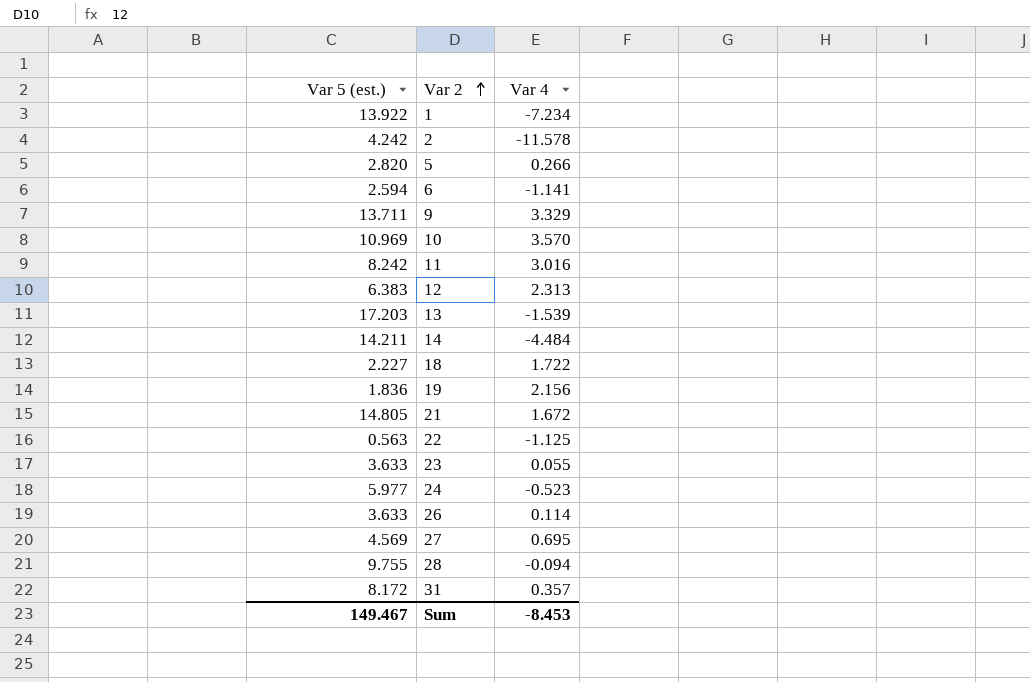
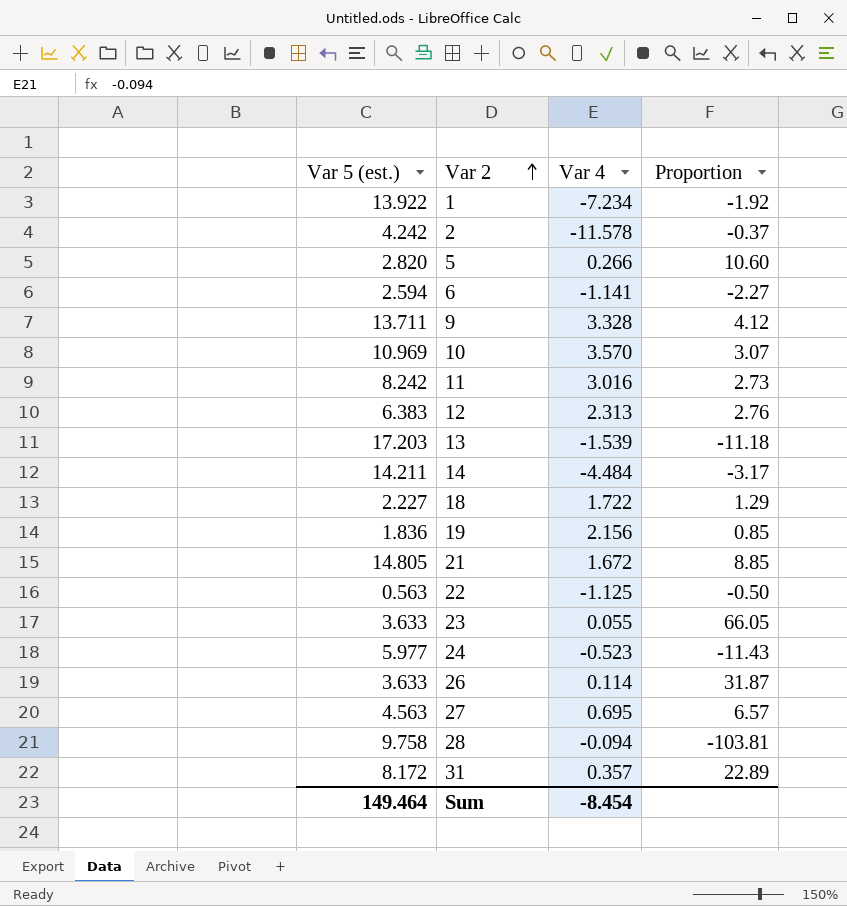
column Proportion | formula: none -> [Var 5 (est.)] / [Var 4]
9 | Var 4: 3.329 -> 3.328
27 | Var 5 (est.): 4.569 -> 4.563
28 | Var 5 (est.): 9.755 -> 9.758
Sum | Var 5 (est.): 149.467 -> 149.464
Sum | Var 4: -8.453 -> -8.454

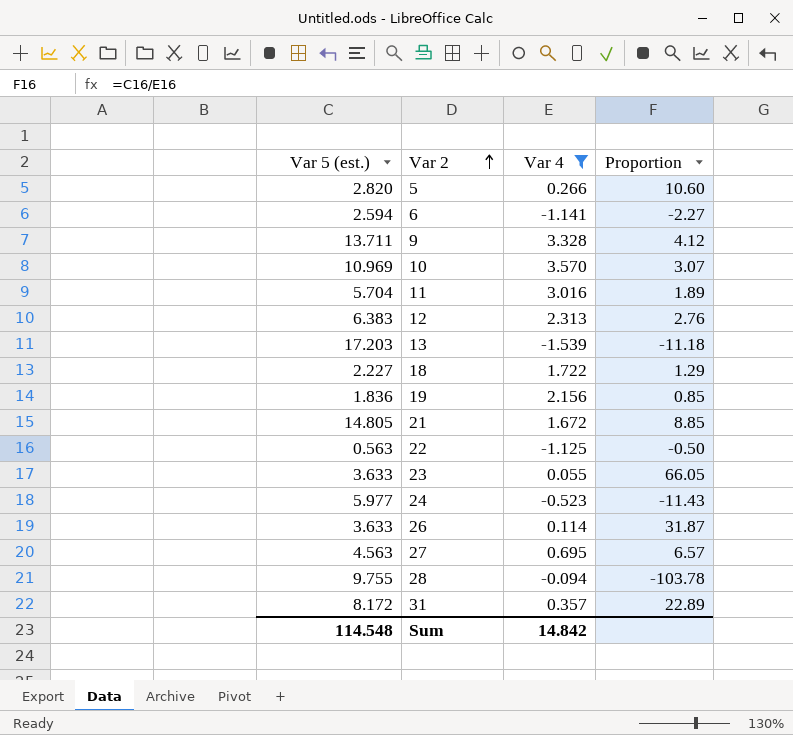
filter: none -> Var 4 >= -1.539
11 | Var 5 (est.): 8.242 -> 5.704
11 | Proportion: 2.73 -> 1.89
28 | Var 5 (est.): 9.758 -> 9.755
28 | Proportion: -103.81 -> -103.78
Sum | Var 5 (est.): 149.464 -> 114.548
Sum | Var 4: -8.454 -> 14.842

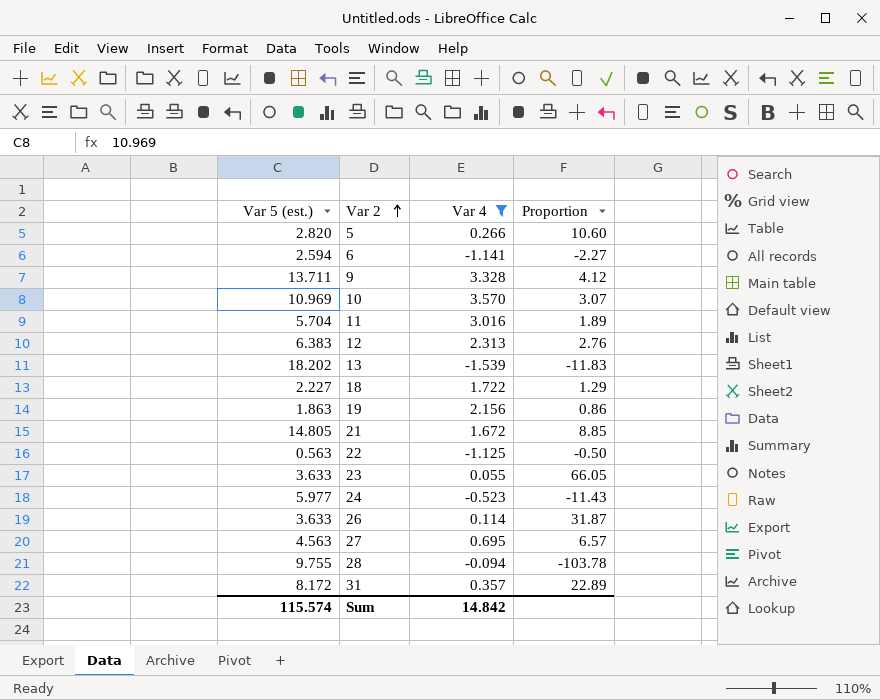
13 | Var 5 (est.): 17.203 -> 18.202
13 | Proportion: -11.18 -> -11.83
19 | Var 5 (est.): 1.836 -> 1.863
19 | Proportion: 0.85 -> 0.86
Sum | Var 5 (est.): 114.548 -> 115.574

